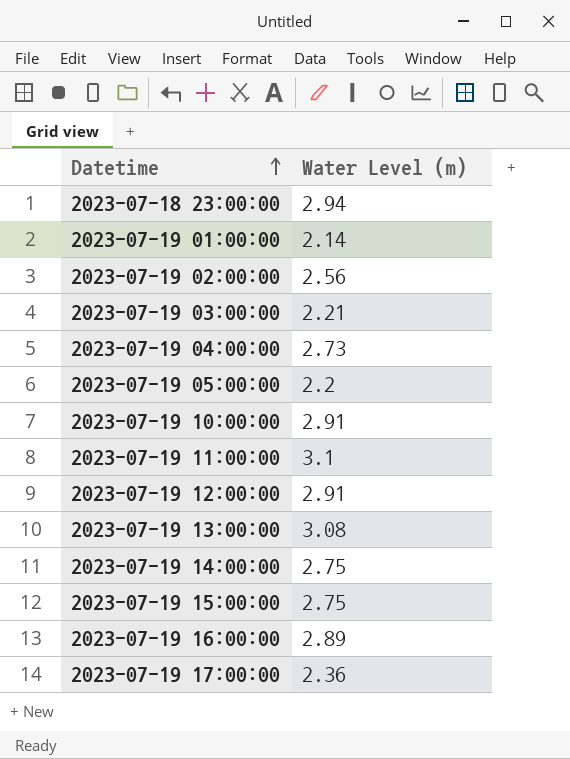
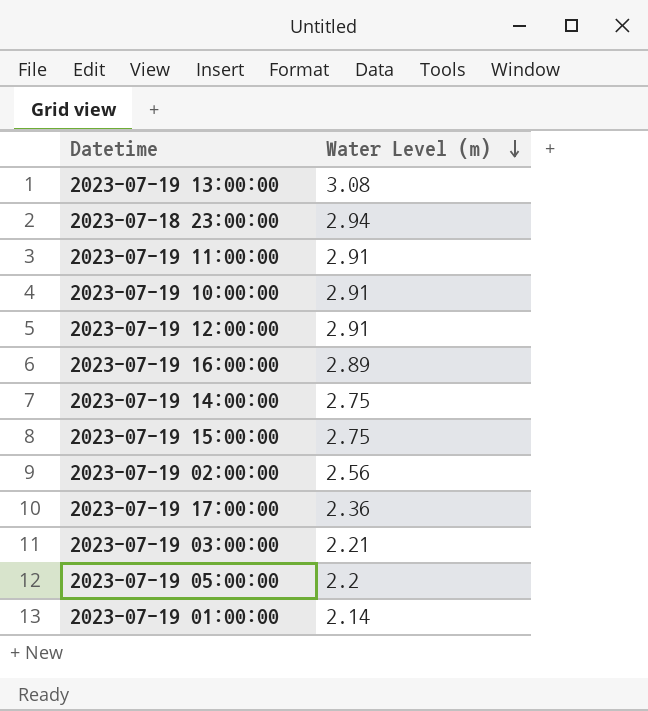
row order: Datetime ascending -> Water Level (m) descending
row 2023-07-19 04:00:00: 2.73 -> none
2023-07-19 11:00:00 | Water Level (m): 3.1 -> 2.91

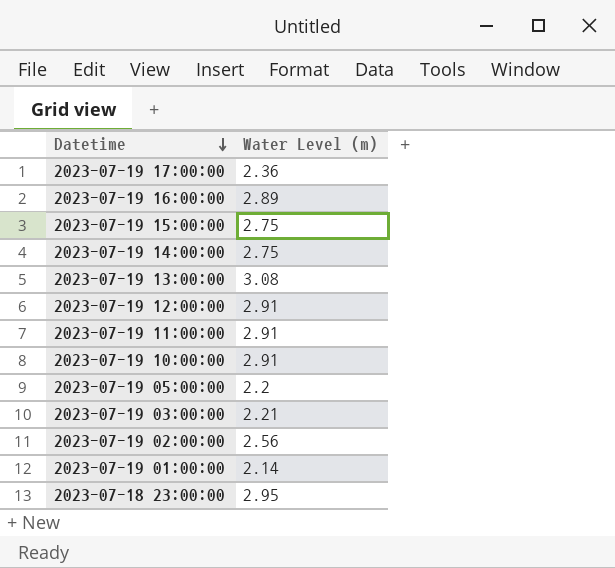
row order: Water Level (m) descending -> Datetime descending
2023-07-18 23:00:00 | Water Level (m): 2.94 -> 2.95

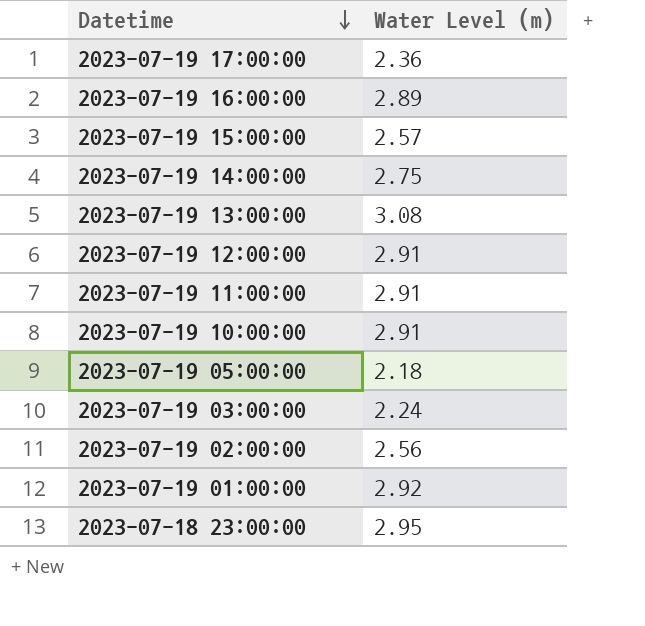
2023-07-19 15:00:00 | Water Level (m): 2.75 -> 2.57
2023-07-19 05:00:00 | Water Level (m): 2.2 -> 2.18
2023-07-19 03:00:00 | Water Level (m): 2.21 -> 2.24
2023-07-19 01:00:00 | Water Level (m): 2.14 -> 2.92

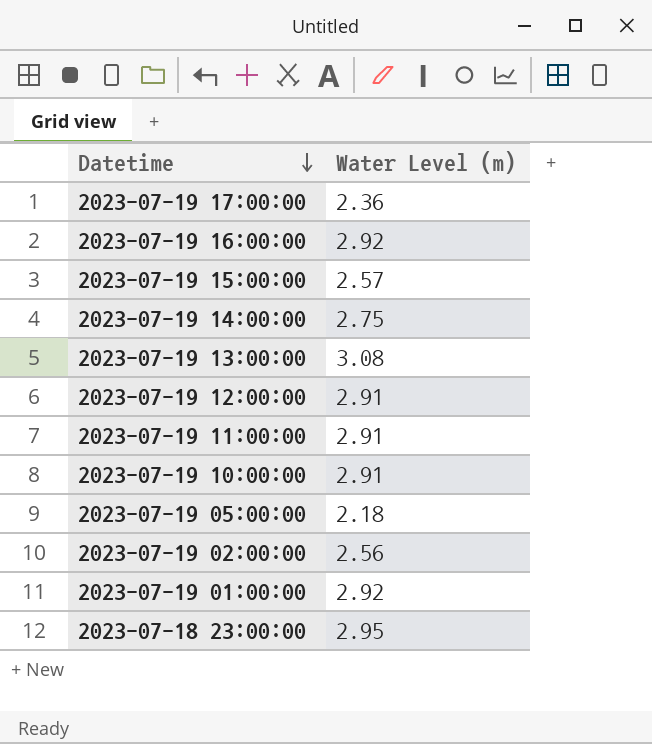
row 2023-07-19 03:00:00: 2.24 -> none
2023-07-19 16:00:00 | Water Level (m): 2.89 -> 2.92

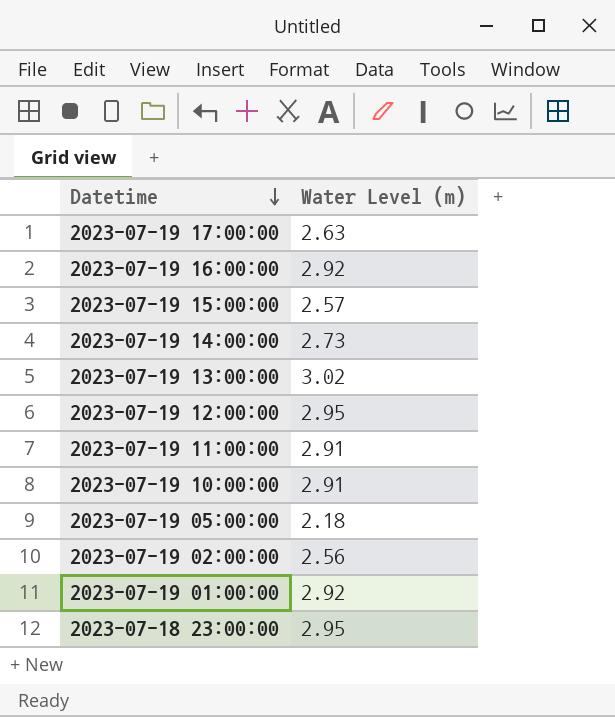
2023-07-19 17:00:00 | Water Level (m): 2.36 -> 2.63
2023-07-19 14:00:00 | Water Level (m): 2.75 -> 2.73
2023-07-19 13:00:00 | Water Level (m): 3.08 -> 3.02
2023-07-19 12:00:00 | Water Level (m): 2.91 -> 2.95

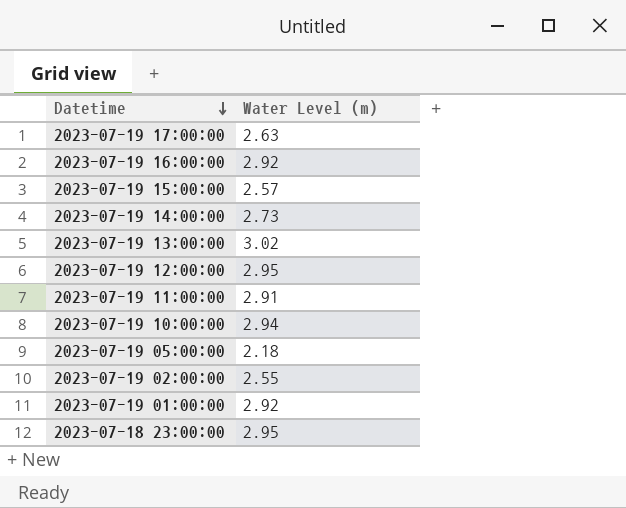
2023-07-19 10:00:00 | Water Level (m): 2.91 -> 2.94
2023-07-19 02:00:00 | Water Level (m): 2.56 -> 2.55

